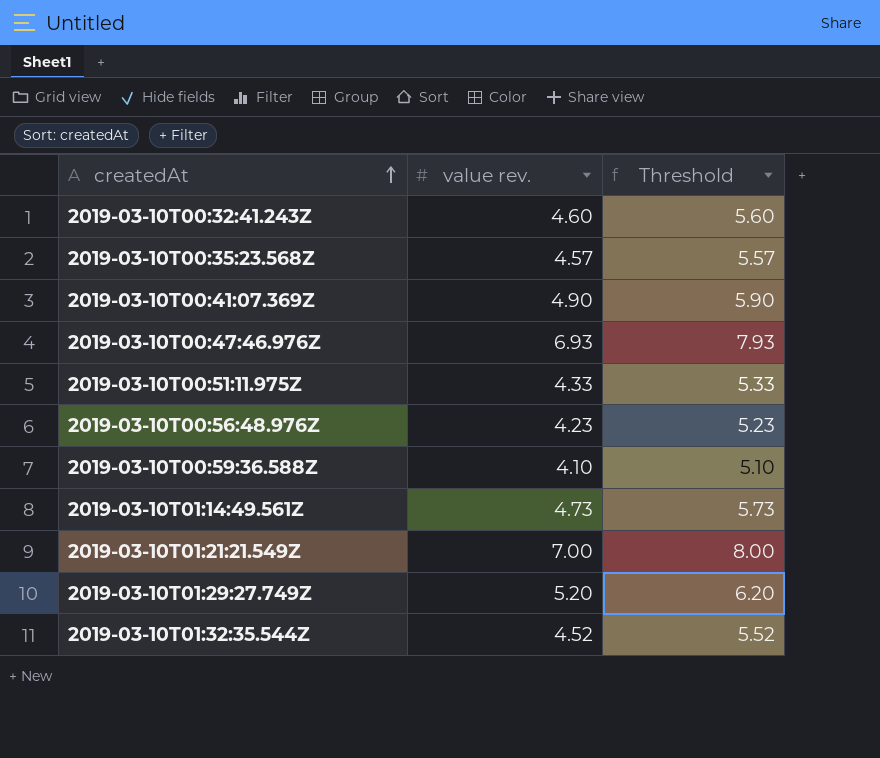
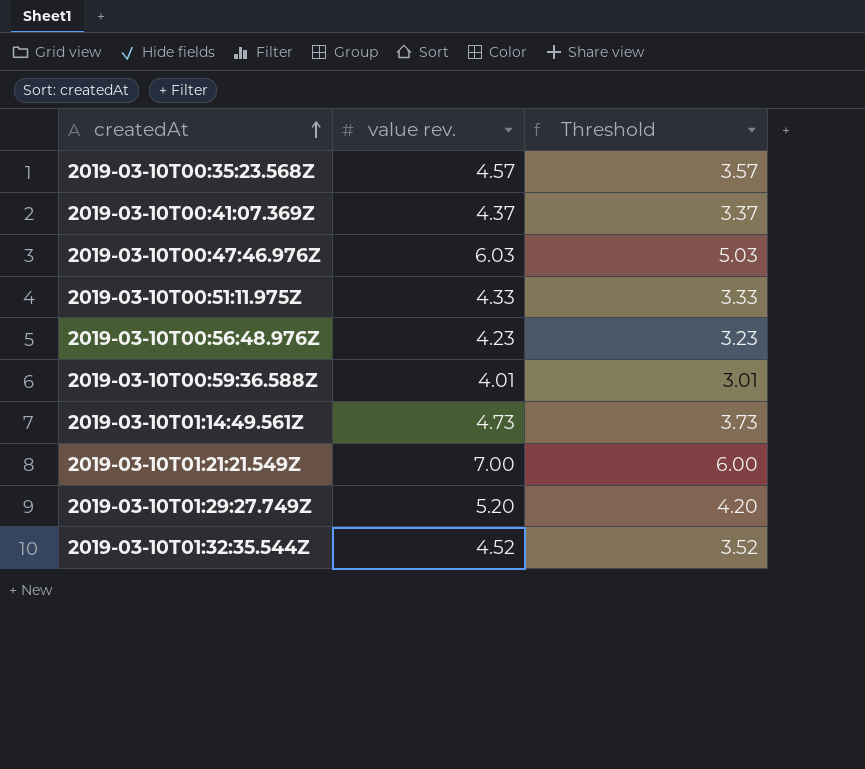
column Threshold | formula: [value rev.] + 1 -> [value rev.] - 1
row 2019-03-10T00:32:41.243Z: 4.60 | 5.60 -> none
2019-03-10T00:41:07.369Z | value rev.: 4.90 -> 4.37
2019-03-10T00:47:46.976Z | value rev.: 6.93 -> 6.03
2019-03-10T00:59:36.588Z | value rev.: 4.10 -> 4.01

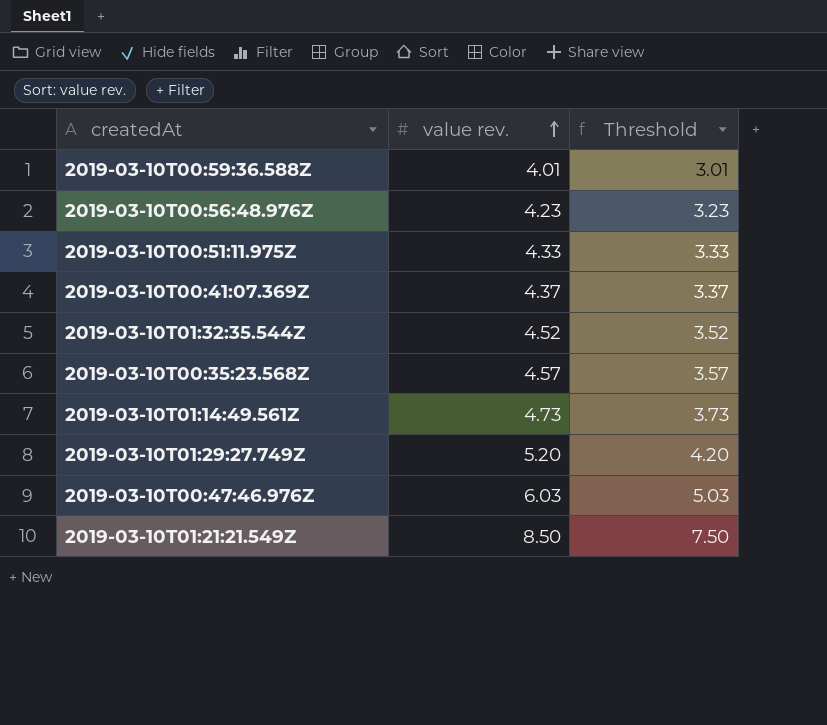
row order: createdAt ascending -> value rev. ascending
2019-03-10T01:21:21.549Z | value rev.: 7.00 -> 8.50
2019-03-10T01:21:21.549Z | Threshold: 6.00 -> 7.50

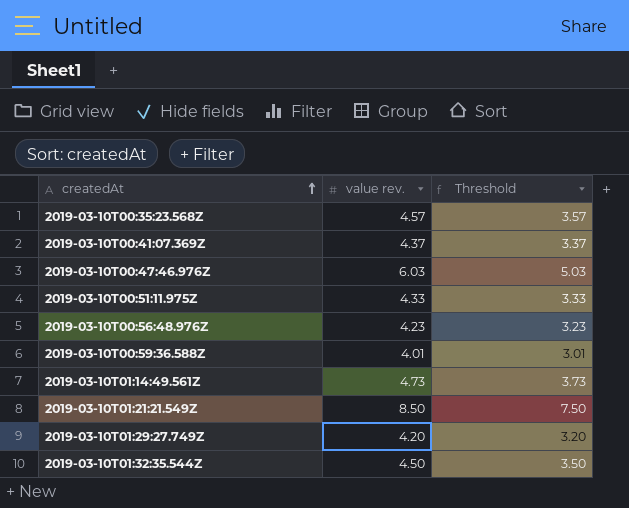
row order: value rev. ascending -> createdAt ascending
2019-03-10T01:29:27.749Z | value rev.: 5.20 -> 4.20
2019-03-10T01:29:27.749Z | Threshold: 4.20 -> 3.20
2019-03-10T01:32:35.544Z | value rev.: 4.52 -> 4.50
2019-03-10T01:32:35.544Z | Threshold: 3.52 -> 3.50

